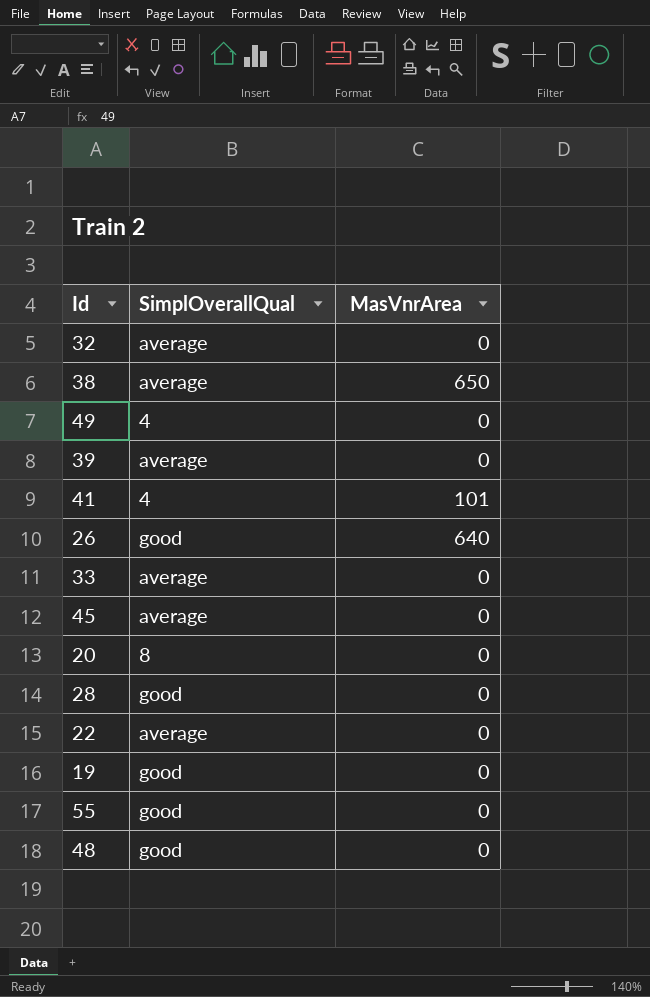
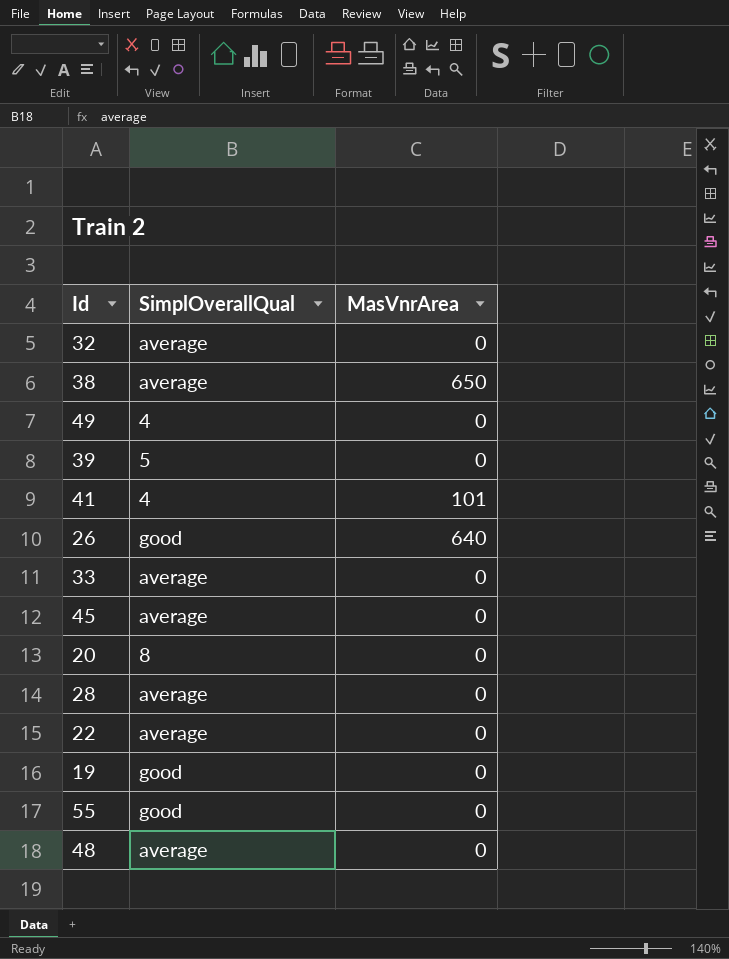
39 | SimplOverallQual: average -> 5
28 | SimplOverallQual: good -> average
48 | SimplOverallQual: good -> average

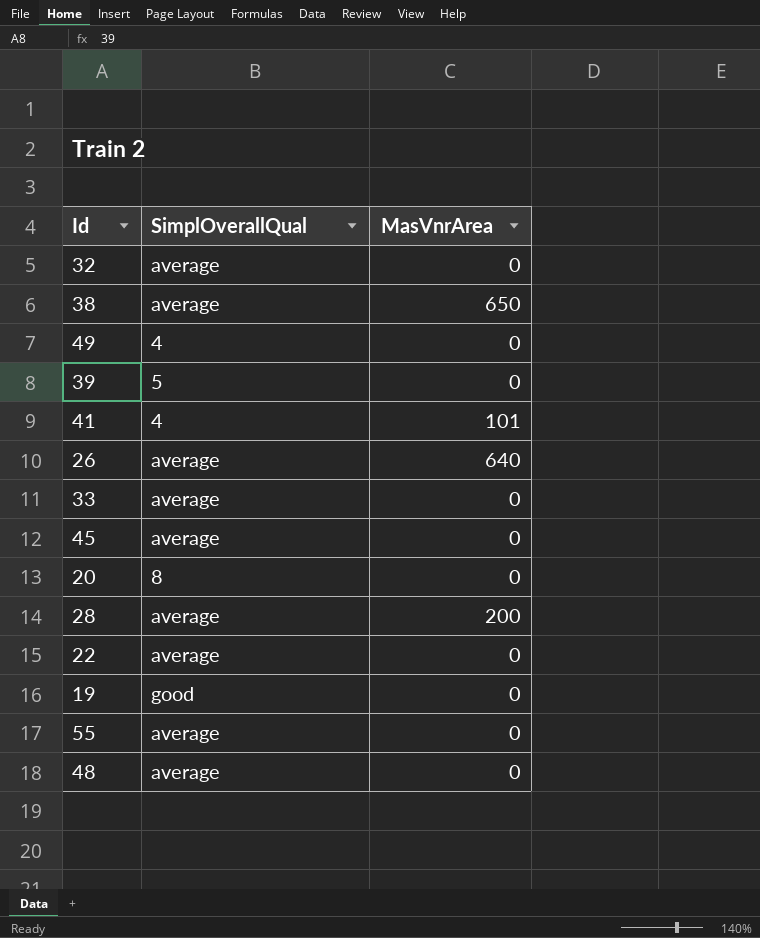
26 | SimplOverallQual: good -> average
28 | MasVnrArea: 0 -> 200
55 | SimplOverallQual: good -> average

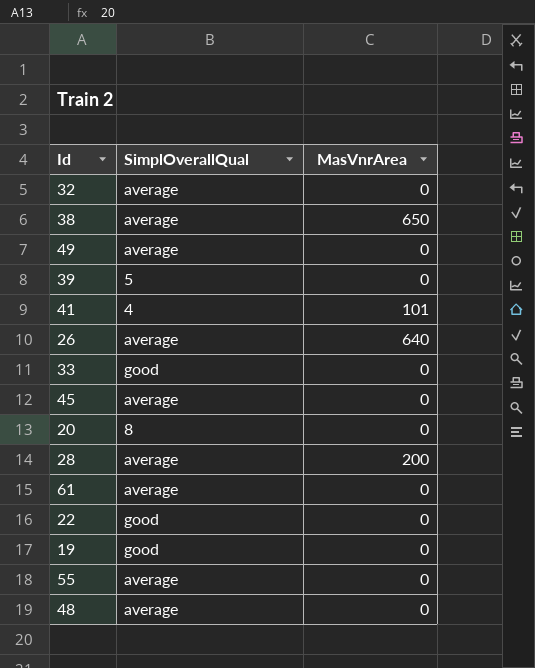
49 | SimplOverallQual: 4 -> average
33 | SimplOverallQual: average -> good
row 61: none -> average | 0
22 | SimplOverallQual: average -> good

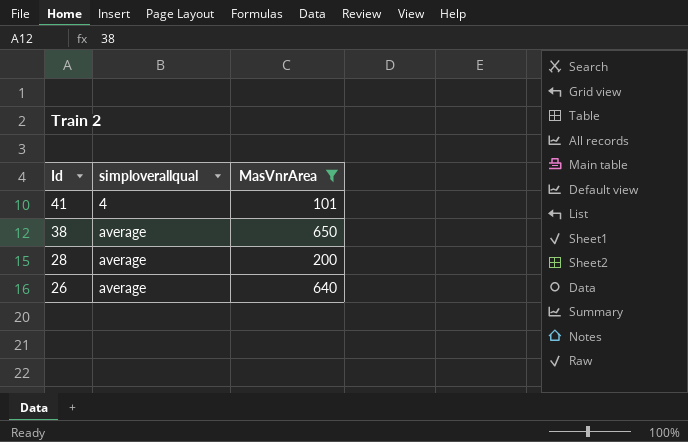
filter: none -> MasVnrArea != 0
row order: none -> Id descending
column name: SimplOverallQual -> simploverallqual

